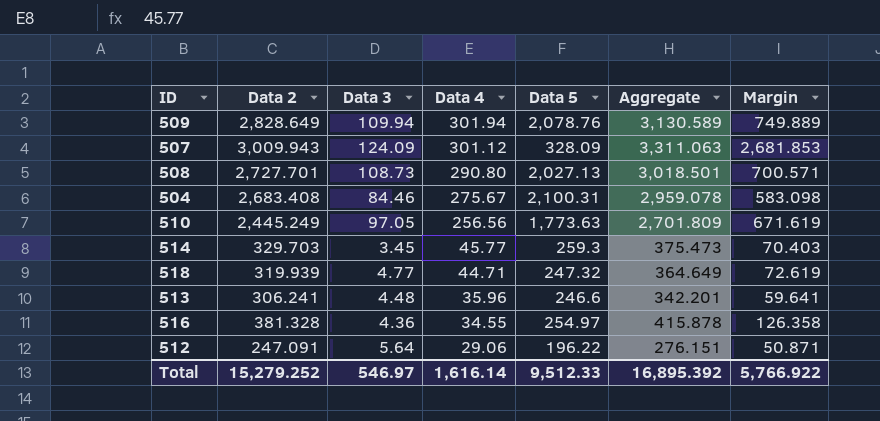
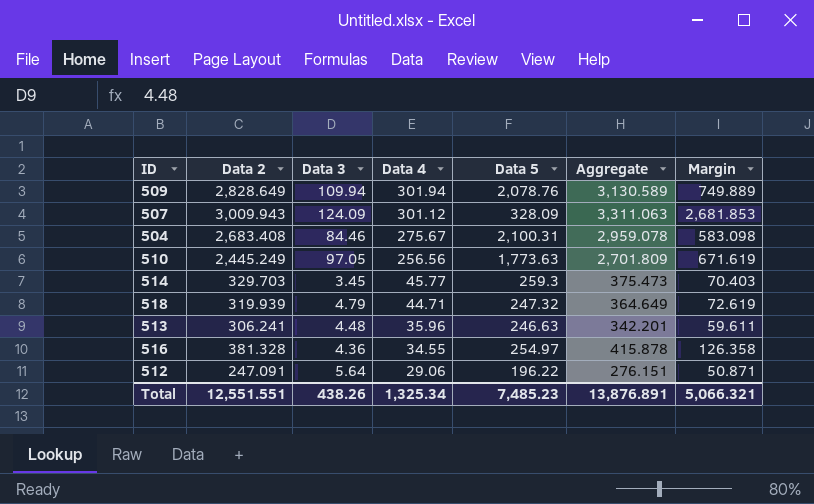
row 508: 2,727.701 | 108.73 | 290.80 | 2,027.13 | 3,018.501 | 700.571 -> none
518 | Data 3: 4.77 -> 4.79
513 | Data 5: 246.6 -> 246.63
513 | Margin: 59.641 -> 59.611
Total | Data 2: 15,279.252 -> 12,551.551
Total | Data 3: 546.97 -> 438.26
Total | Data 4: 1,616.14 -> 1,325.34
Total | Data 5: 9,512.33 -> 7,485.23
Total | Aggregate: 16,895.392 -> 13,876.891
Total | Margin: 5,766.922 -> 5,066.321

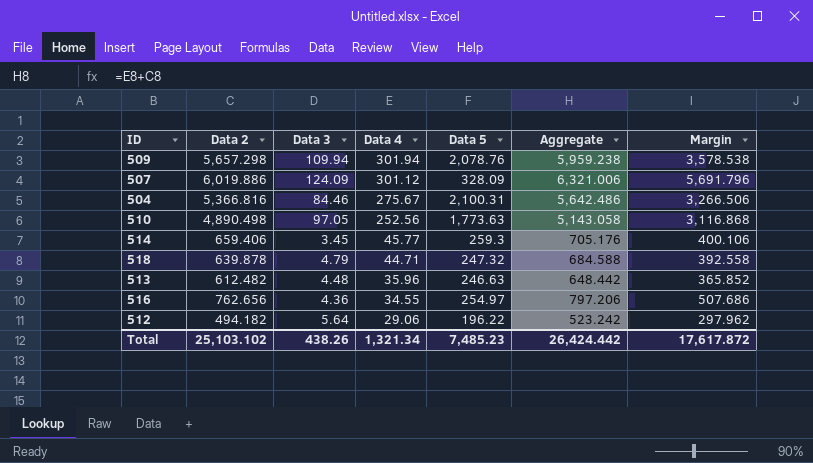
509 | Data 2: 2,828.649 -> 5,657.298
509 | Aggregate: 3,130.589 -> 5,959.238
509 | Margin: 749.889 -> 3,578.538
507 | Data 2: 3,009.943 -> 6,019.886
507 | Aggregate: 3,311.063 -> 6,321.006
507 | Margin: 2,681.853 -> 5,691.796
504 | Data 2: 2,683.408 -> 5,366.816
504 | Aggregate: 2,959.078 -> 5,642.486
504 | Margin: 583.098 -> 3,266.506
510 | Data 2: 2,445.249 -> 4,890.498
510 | Data 4: 256.56 -> 252.56
510 | Aggregate: 2,701.809 -> 5,143.058
510 | Margin: 671.619 -> 3,116.868
514 | Data 2: 329.703 -> 659.406
514 | Aggregate: 375.473 -> 705.176
514 | Margin: 70.403 -> 400.106
518 | Data 2: 319.939 -> 639.878
518 | Aggregate: 364.649 -> 684.588
518 | Margin: 72.619 -> 392.558
513 | Data 2: 306.241 -> 612.482
513 | Aggregate: 342.201 -> 648.442
513 | Margin: 59.611 -> 365.852
516 | Data 2: 381.328 -> 762.656
516 | Aggregate: 415.878 -> 797.206
516 | Margin: 126.358 -> 507.686
512 | Data 2: 247.091 -> 494.182
512 | Aggregate: 276.151 -> 523.242
512 | Margin: 50.871 -> 297.962
Total | Data 2: 12,551.551 -> 25,103.102
Total | Data 4: 1,325.34 -> 1,321.34
Total | Aggregate: 13,876.891 -> 26,424.442
Total | Margin: 5,066.321 -> 17,617.872

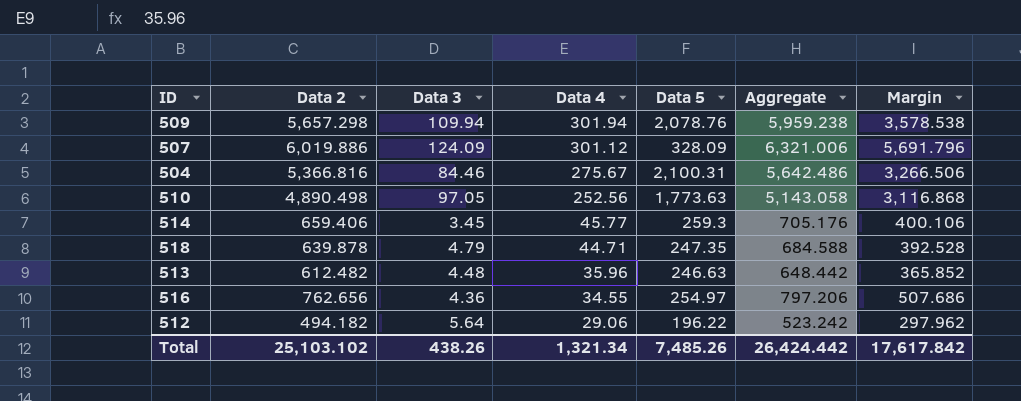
518 | Data 5: 247.32 -> 247.35
518 | Margin: 392.558 -> 392.528
Total | Data 5: 7,485.23 -> 7,485.26
Total | Margin: 17,617.872 -> 17,617.842

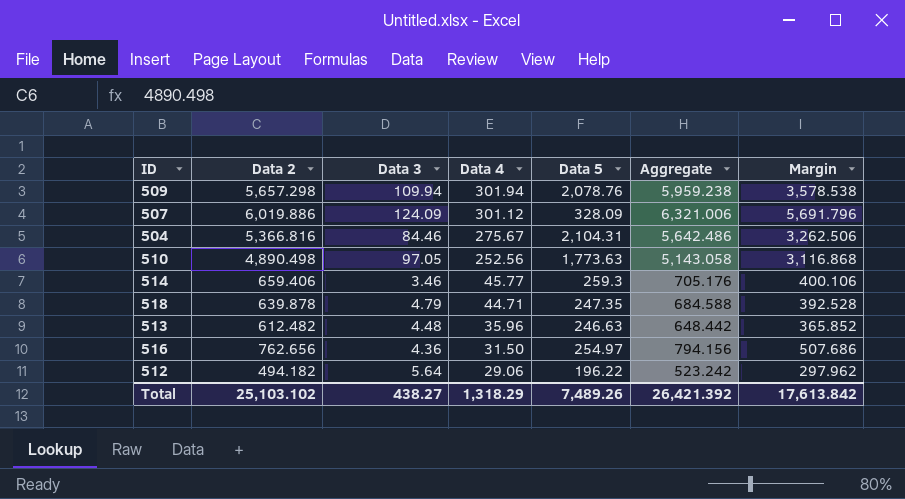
504 | Data 5: 2,100.31 -> 2,104.31
504 | Margin: 3,266.506 -> 3,262.506
514 | Data 3: 3.45 -> 3.46
516 | Data 4: 34.55 -> 31.50
516 | Aggregate: 797.206 -> 794.156
Total | Data 3: 438.26 -> 438.27
Total | Data 4: 1,321.34 -> 1,318.29
Total | Data 5: 7,485.26 -> 7,489.26
Total | Aggregate: 26,424.442 -> 26,421.392
Total | Margin: 17,617.842 -> 17,613.842

